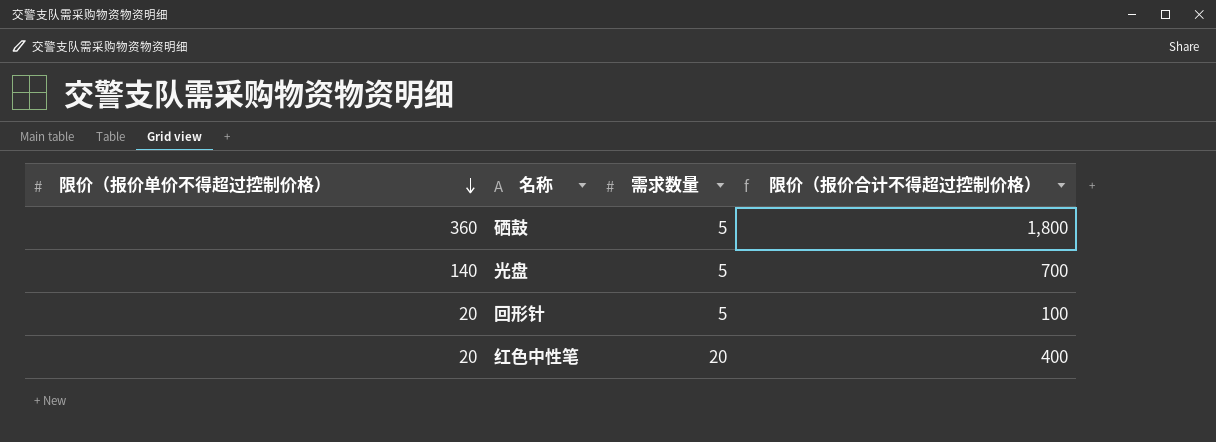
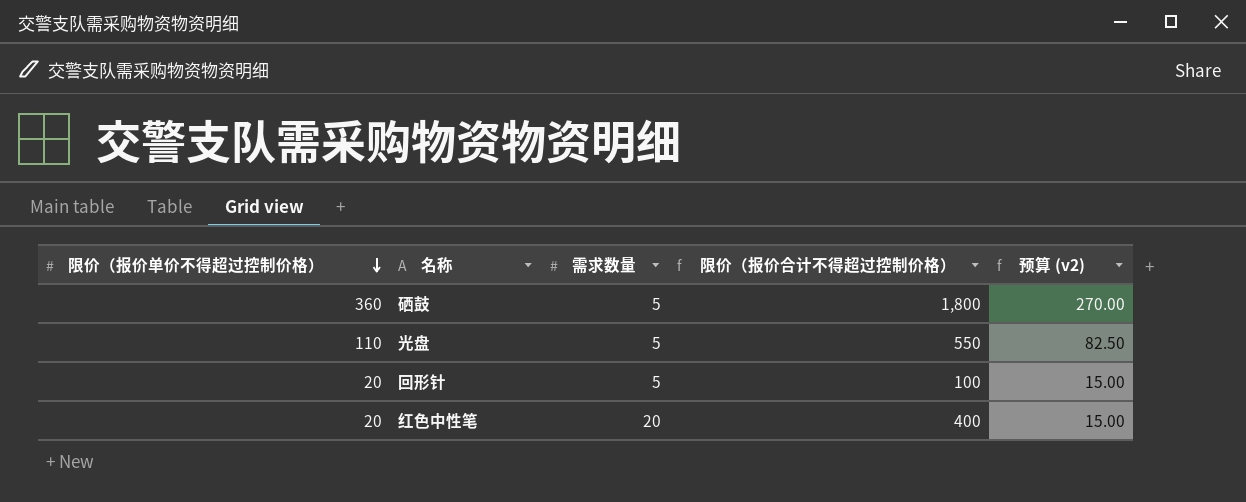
column 预算 (v2) | formula: none -> [限价（报价单价不得超过控制价格）] * 0.75
光盘 | 限价（报价单价不得超过控制价格）: 140 -> 110
光盘 | 限价（报价合计不得超过控制价格）: 700 -> 550

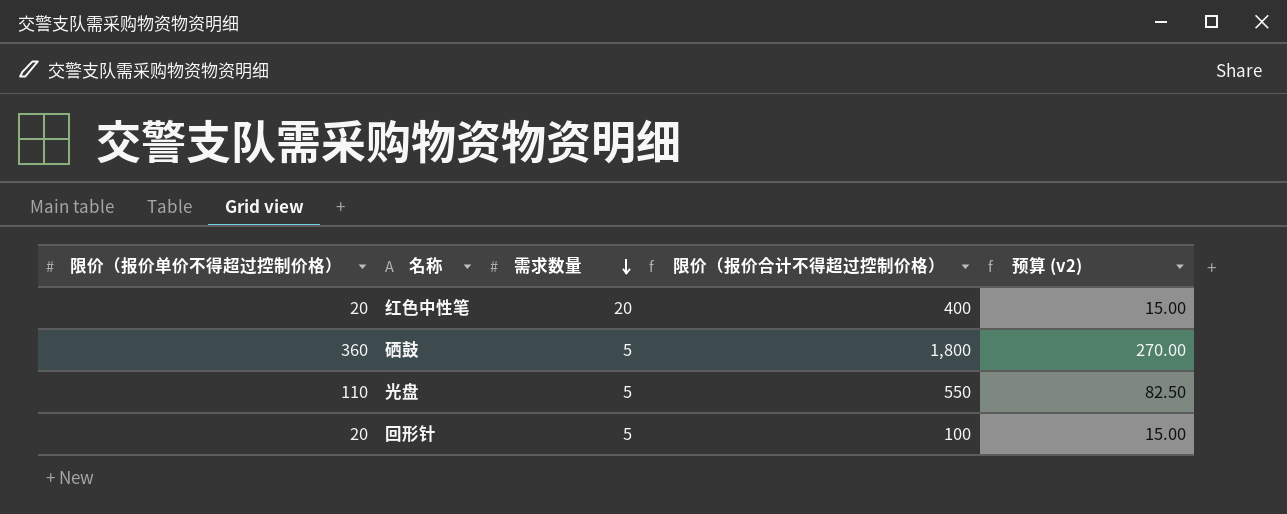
row order: 限价（报价单价不得超过控制价格） descending -> 需求数量 descending

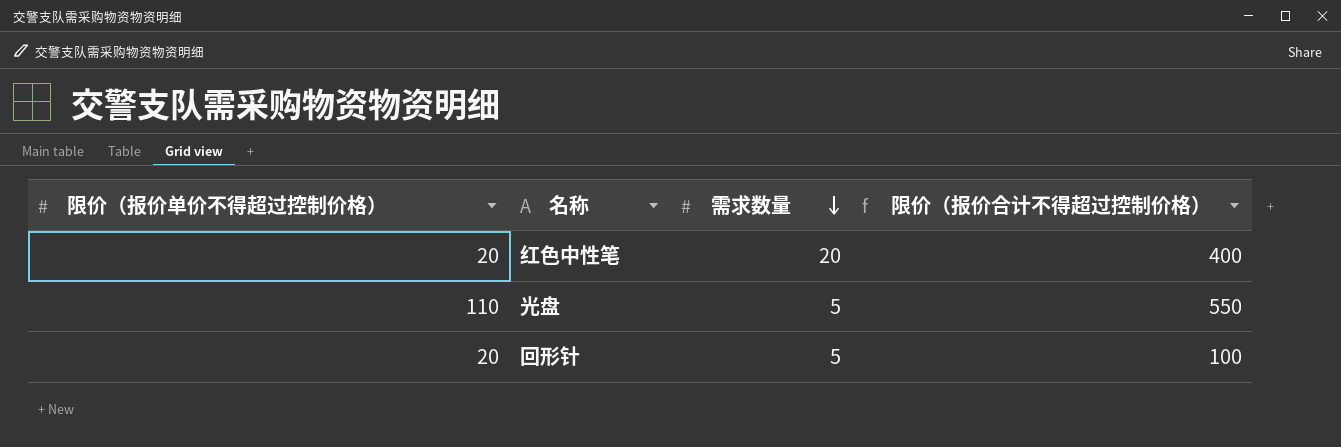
column 预算 (v2) | formula: [限价（报价单价不得超过控制价格）] * 0.75 -> none
row 硒鼓: 360 | 5 | 1,800 | 270.00 -> none

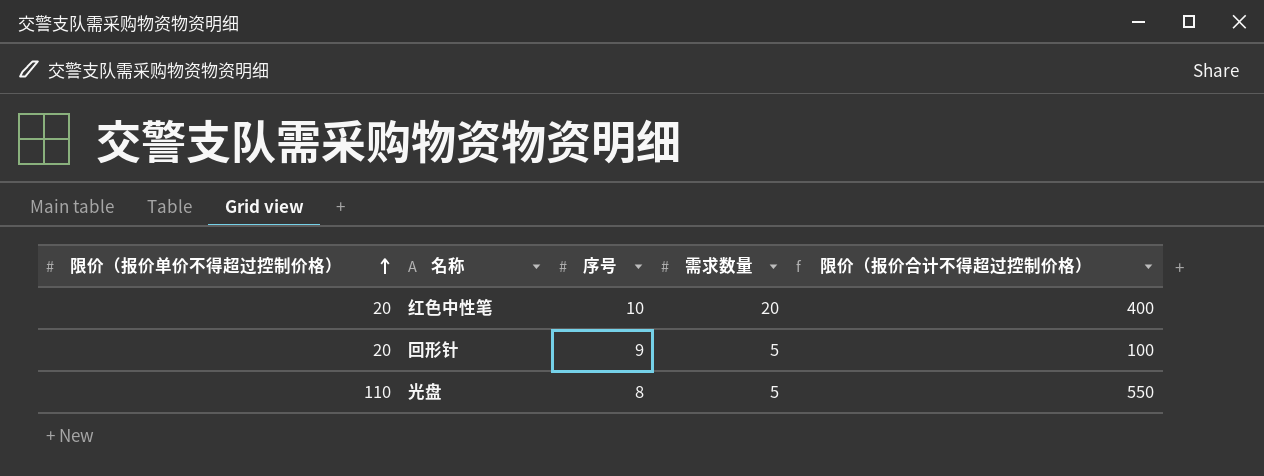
row order: 需求数量 descending -> 限价（报价单价不得超过控制价格） ascending
column 序号 | position: none -> 3

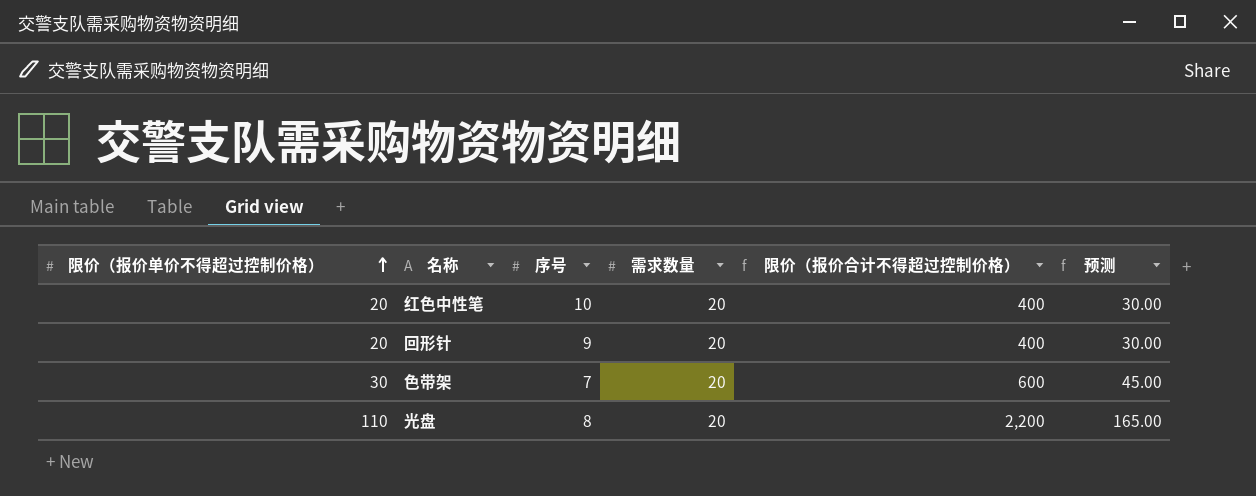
column 预测 | formula: none -> [限价（报价单价不得超过控制价格）] * 1.5
回形针 | 需求数量: 5 -> 20
回形针 | 限价（报价合计不得超过控制价格）: 100 -> 400
row 色带架: none -> 30 | 7 | 20 | 600 | 45.00
光盘 | 需求数量: 5 -> 20
光盘 | 限价（报价合计不得超过控制价格）: 550 -> 2,200

